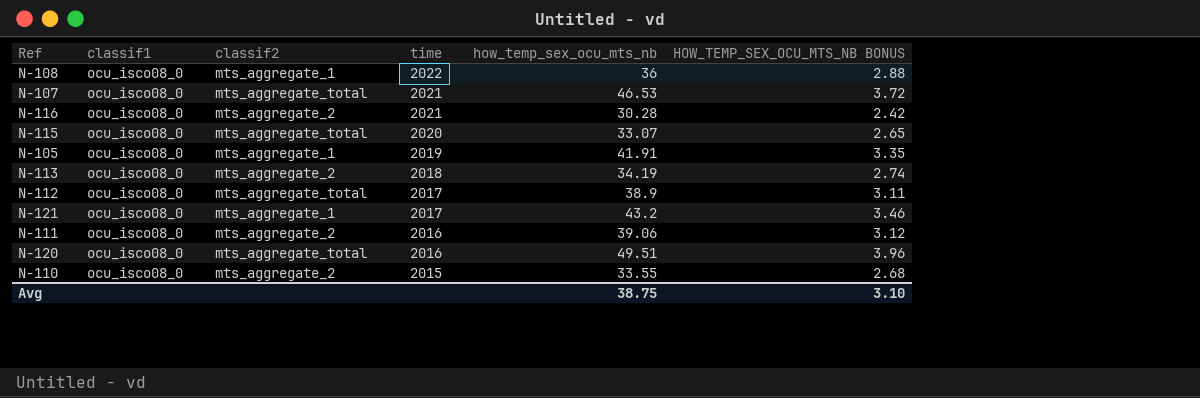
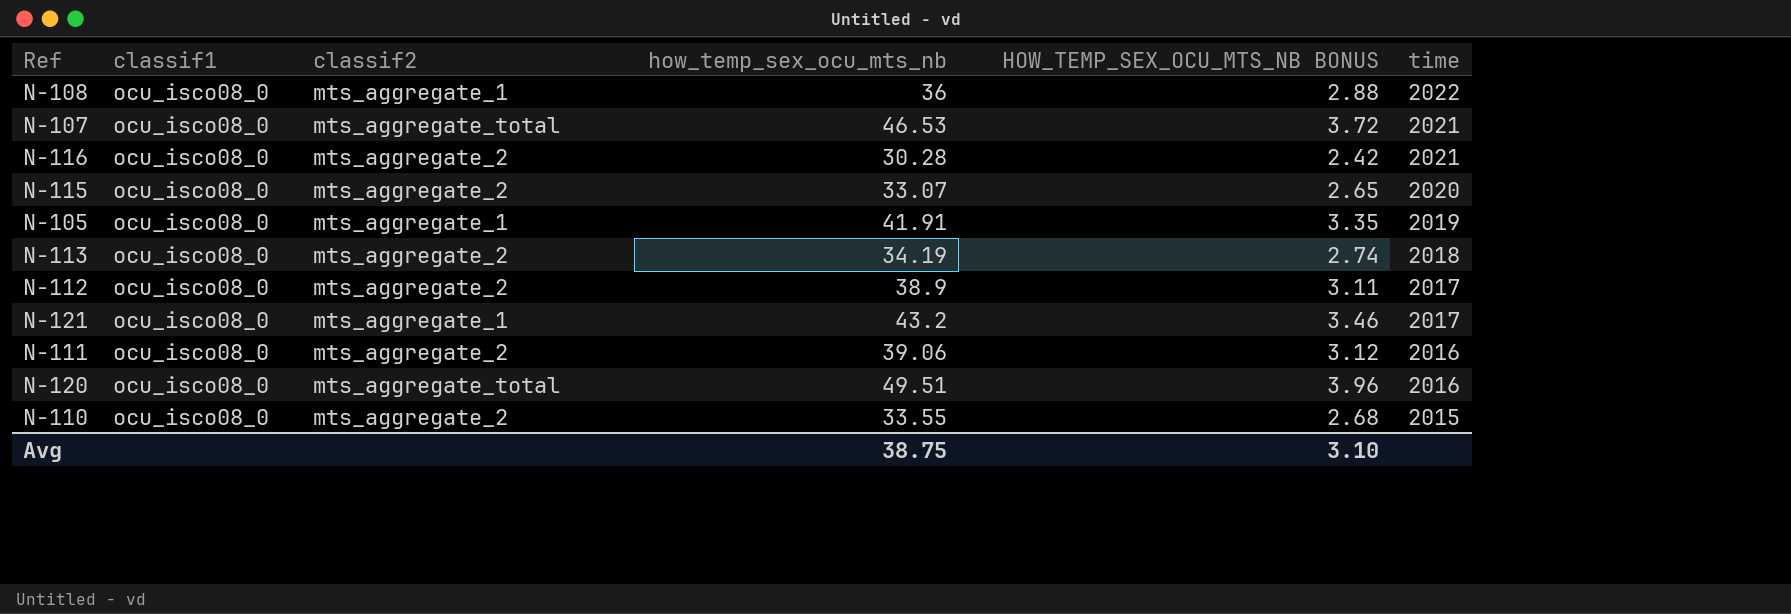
column time | position: 4 -> 6
N-115 | classif2: mts_aggregate_total -> mts_aggregate_2
N-112 | classif2: mts_aggregate_total -> mts_aggregate_2

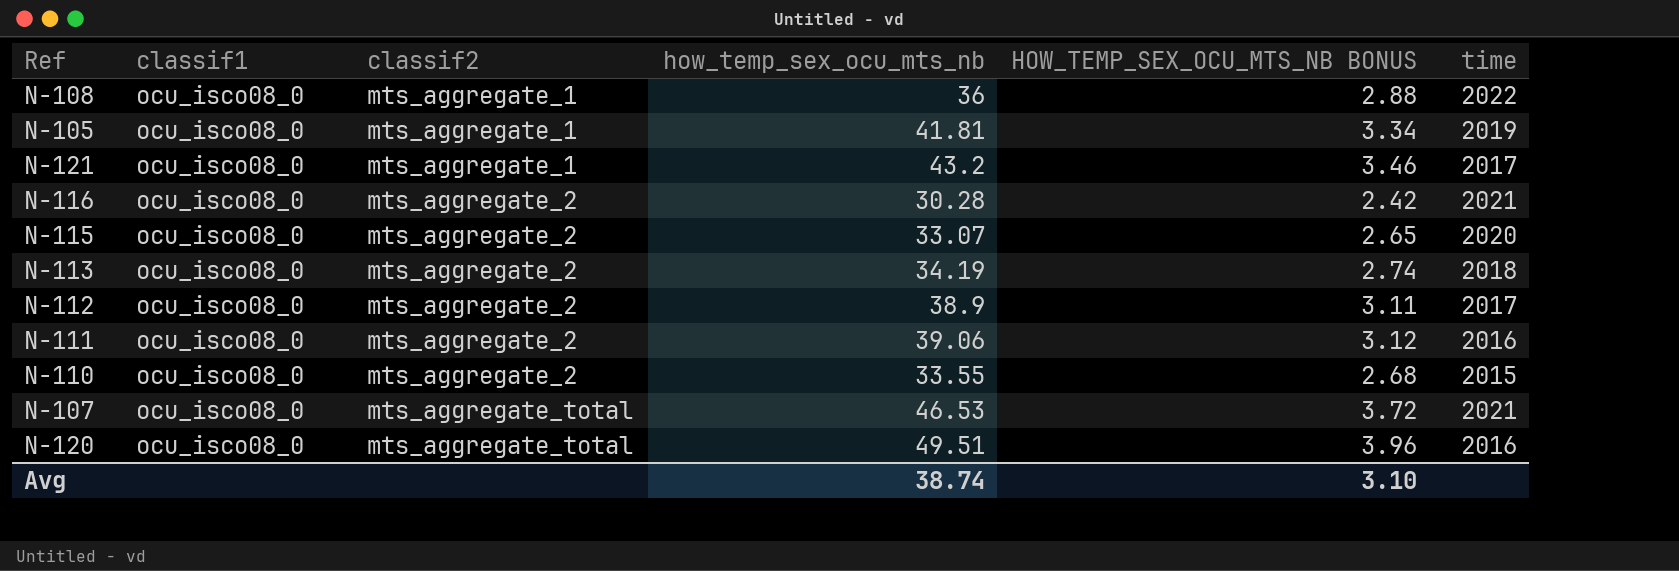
row order: time descending -> classif2 ascending
N-105 | how_temp_sex_ocu_mts_nb: 41.91 -> 41.81
N-105 | HOW_TEMP_SEX_OCU_MTS_NB BONUS: 3.35 -> 3.34
Avg | how_temp_sex_ocu_mts_nb: 38.75 -> 38.74

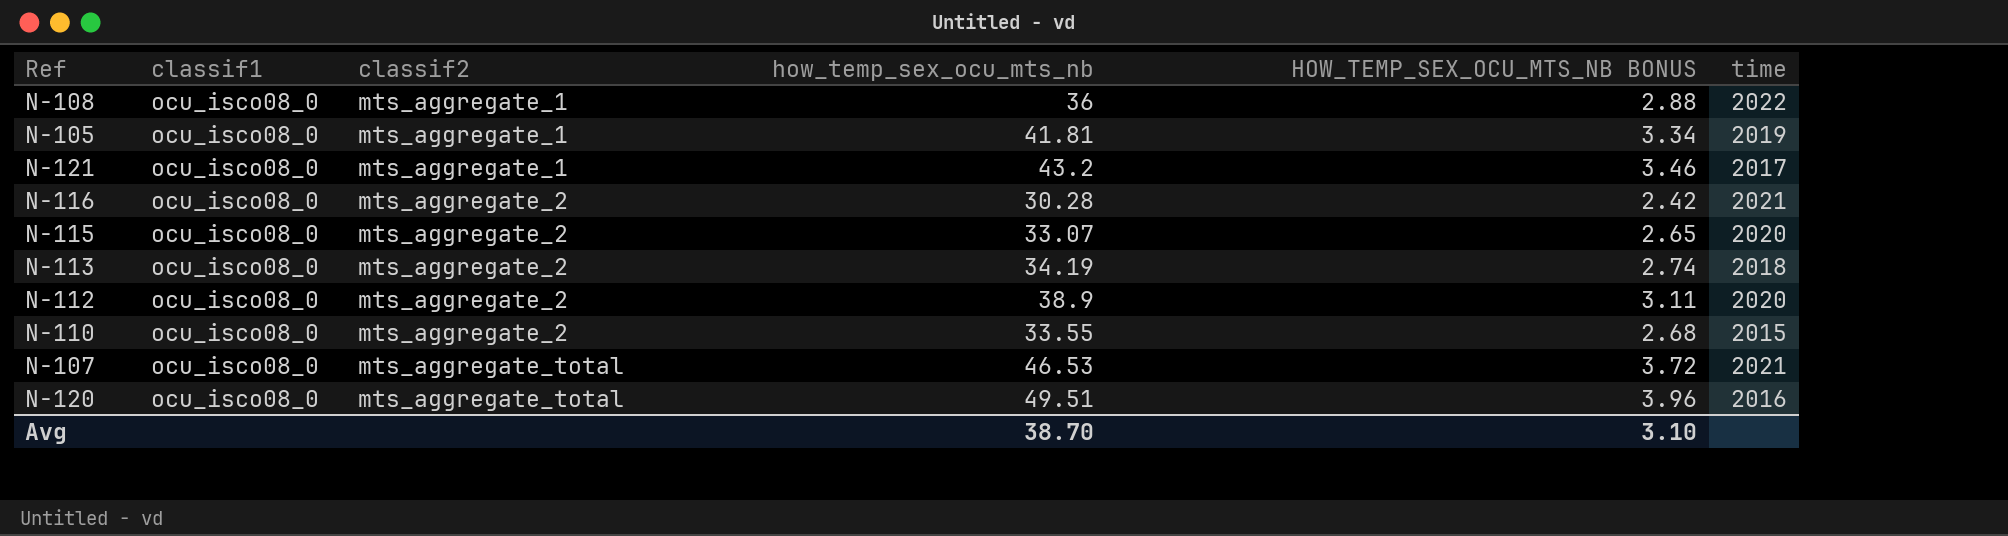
row N-111: ocu_isco08_0 | mts_aggregate_2 | 39.06 | 3.12 | 2016 -> none
N-112 | time: 2017 -> 2020
Avg | how_temp_sex_ocu_mts_nb: 38.74 -> 38.70

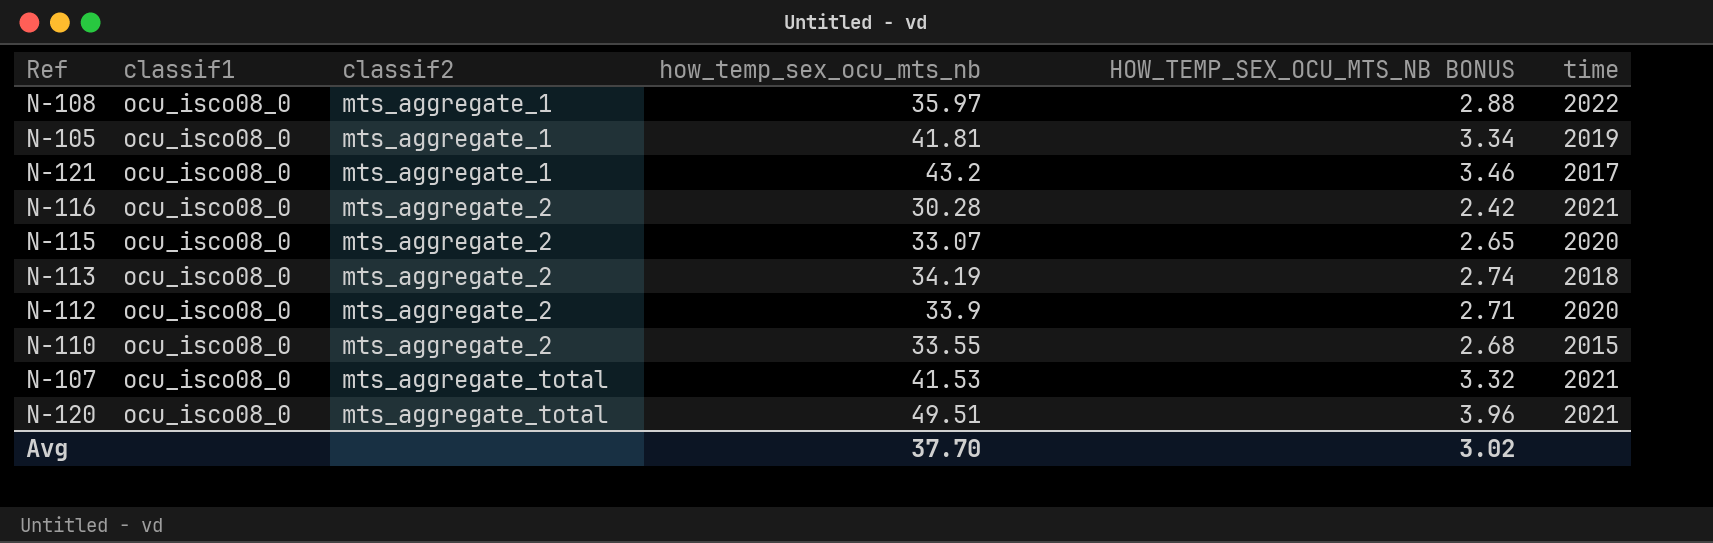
N-108 | how_temp_sex_ocu_mts_nb: 36 -> 35.97
N-112 | how_temp_sex_ocu_mts_nb: 38.9 -> 33.9
N-112 | HOW_TEMP_SEX_OCU_MTS_NB BONUS: 3.11 -> 2.71
N-107 | how_temp_sex_ocu_mts_nb: 46.53 -> 41.53
N-107 | HOW_TEMP_SEX_OCU_MTS_NB BONUS: 3.72 -> 3.32
N-120 | time: 2016 -> 2021
Avg | how_temp_sex_ocu_mts_nb: 38.70 -> 37.70
Avg | HOW_TEMP_SEX_OCU_MTS_NB BONUS: 3.10 -> 3.02

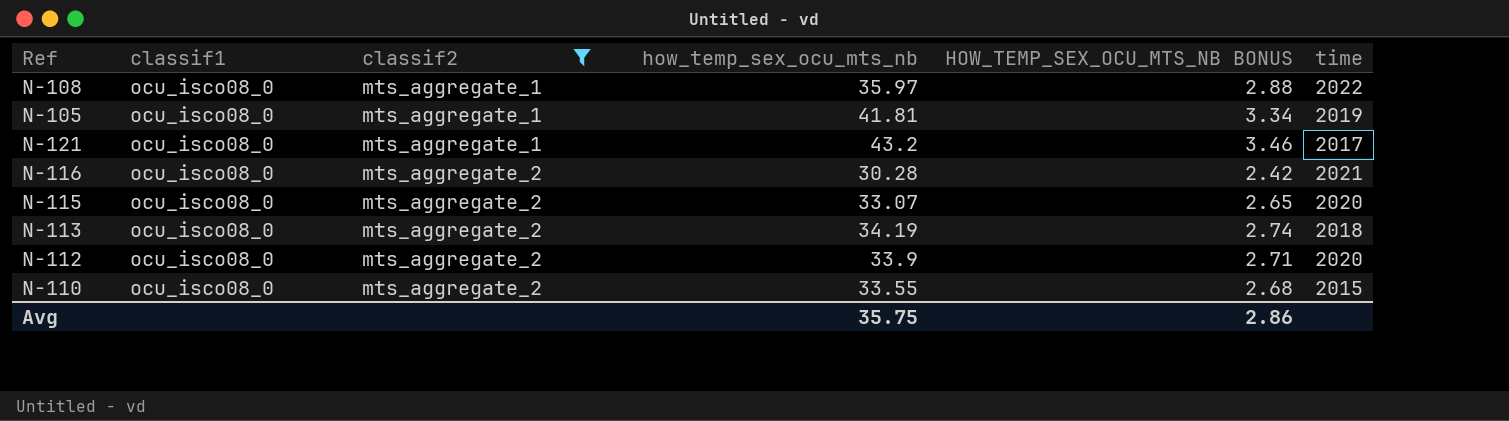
filter: none -> classif2 != mts_aggregate_total
Avg | how_temp_sex_ocu_mts_nb: 37.70 -> 35.75
Avg | HOW_TEMP_SEX_OCU_MTS_NB BONUS: 3.02 -> 2.86

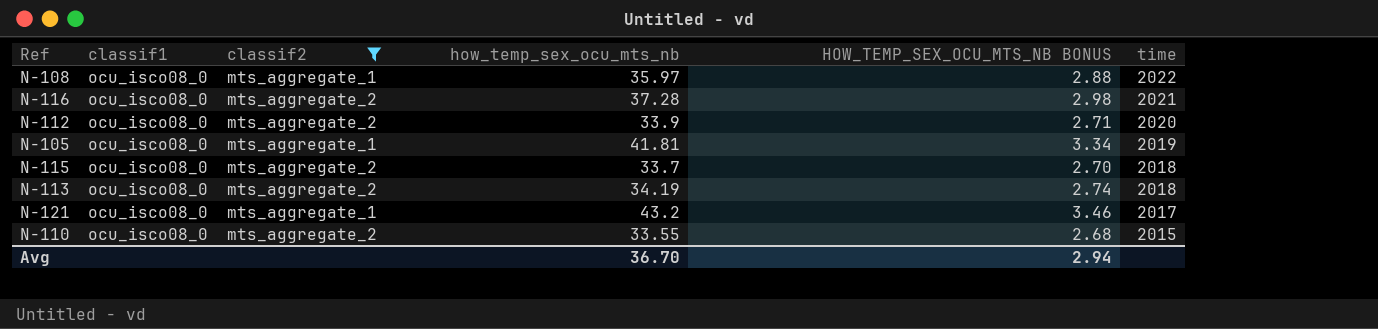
row order: classif2 ascending -> time descending
N-116 | how_temp_sex_ocu_mts_nb: 30.28 -> 37.28
N-116 | HOW_TEMP_SEX_OCU_MTS_NB BONUS: 2.42 -> 2.98
N-115 | how_temp_sex_ocu_mts_nb: 33.07 -> 33.7
N-115 | HOW_TEMP_SEX_OCU_MTS_NB BONUS: 2.65 -> 2.70
N-115 | time: 2020 -> 2018
Avg | how_temp_sex_ocu_mts_nb: 35.75 -> 36.70
Avg | HOW_TEMP_SEX_OCU_MTS_NB BONUS: 2.86 -> 2.94

